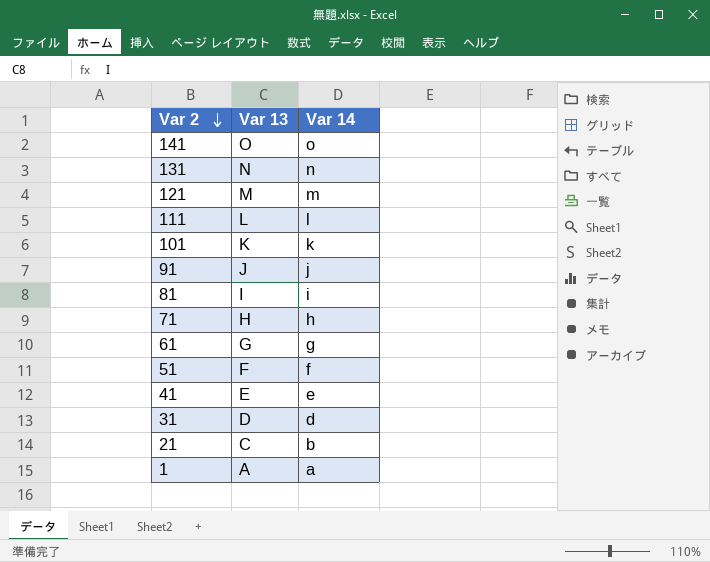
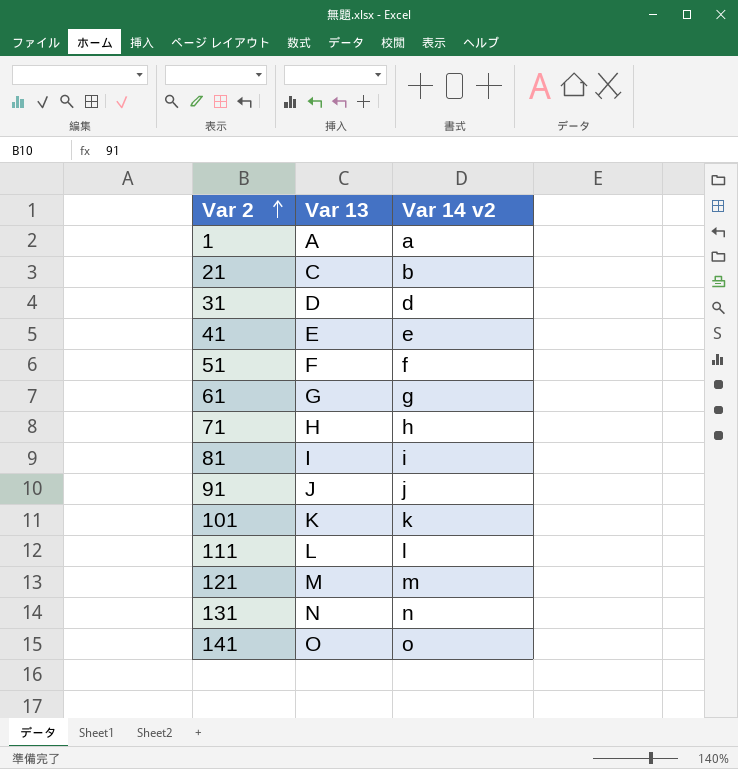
row order: Var 2 descending -> Var 2 ascending
column name: Var 14 -> Var 14 v2

